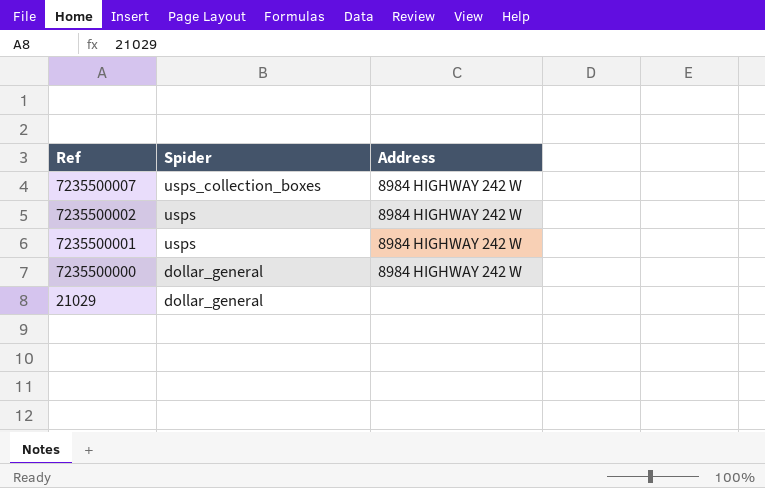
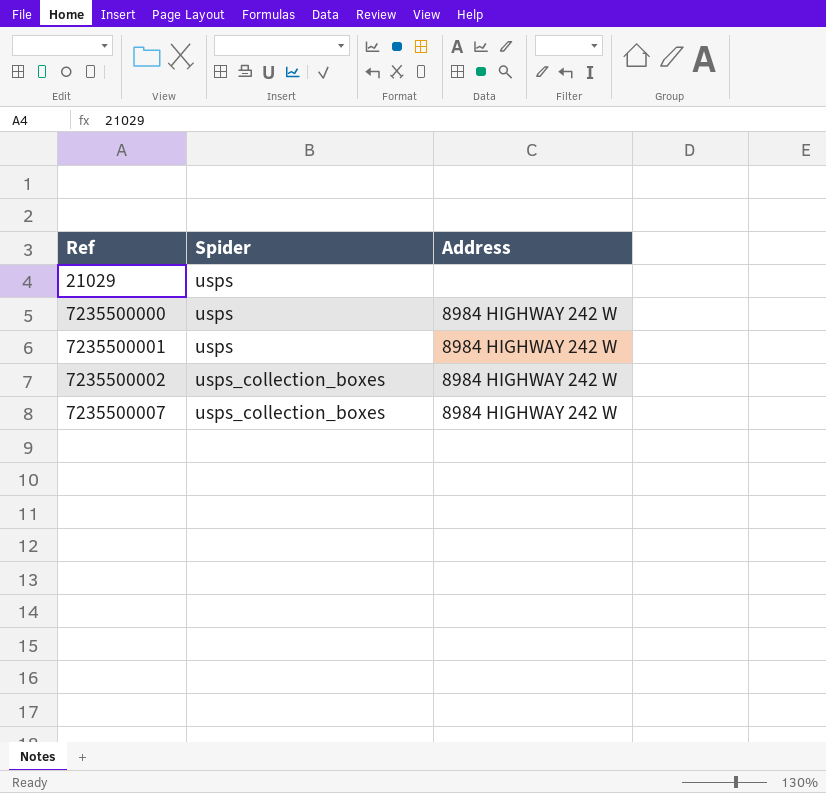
row order: Ref descending -> Ref ascending
21029 | Spider: dollar_general -> usps
7235500000 | Spider: dollar_general -> usps
7235500002 | Spider: usps -> usps_collection_boxes

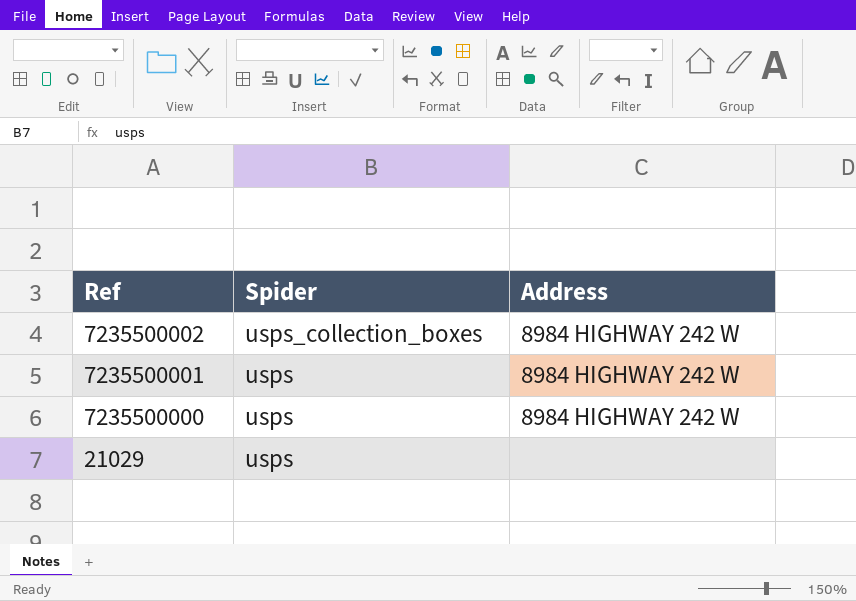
row order: Ref ascending -> Ref descending
row 7235500007: usps_collection_boxes | 8984 HIGHWAY 242 W -> none

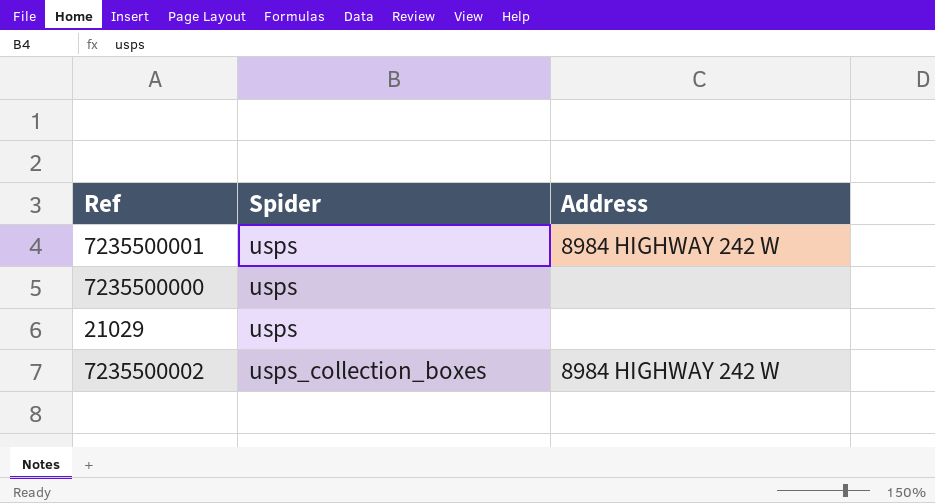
row order: Ref descending -> Spider ascending
7235500000 | Address: 8984 HIGHWAY 242 W -> none

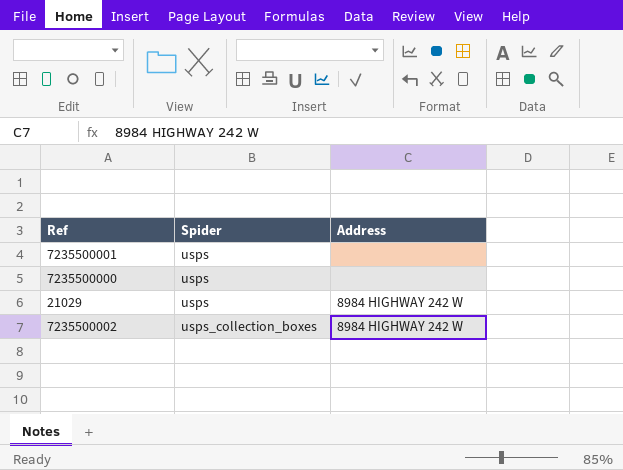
7235500001 | Address: 8984 HIGHWAY 242 W -> none
21029 | Address: none -> 8984 HIGHWAY 242 W

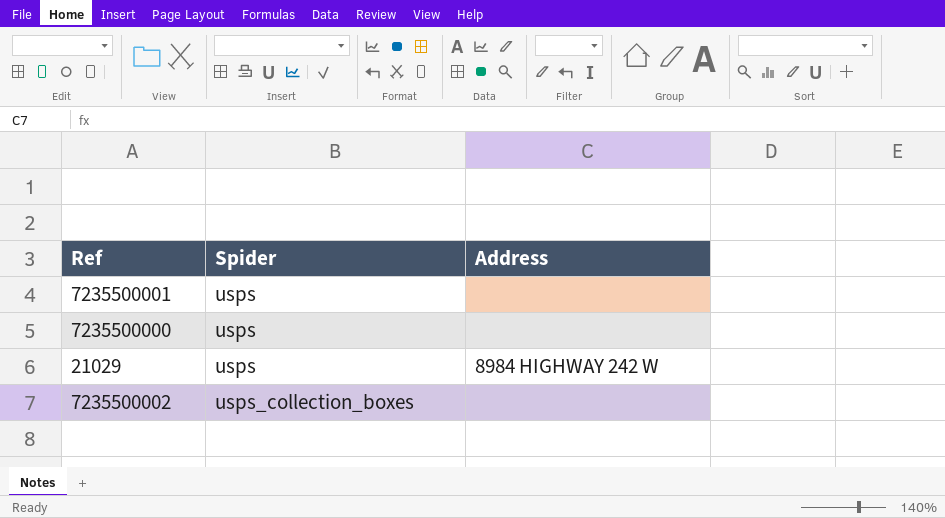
7235500002 | Address: 8984 HIGHWAY 242 W -> none

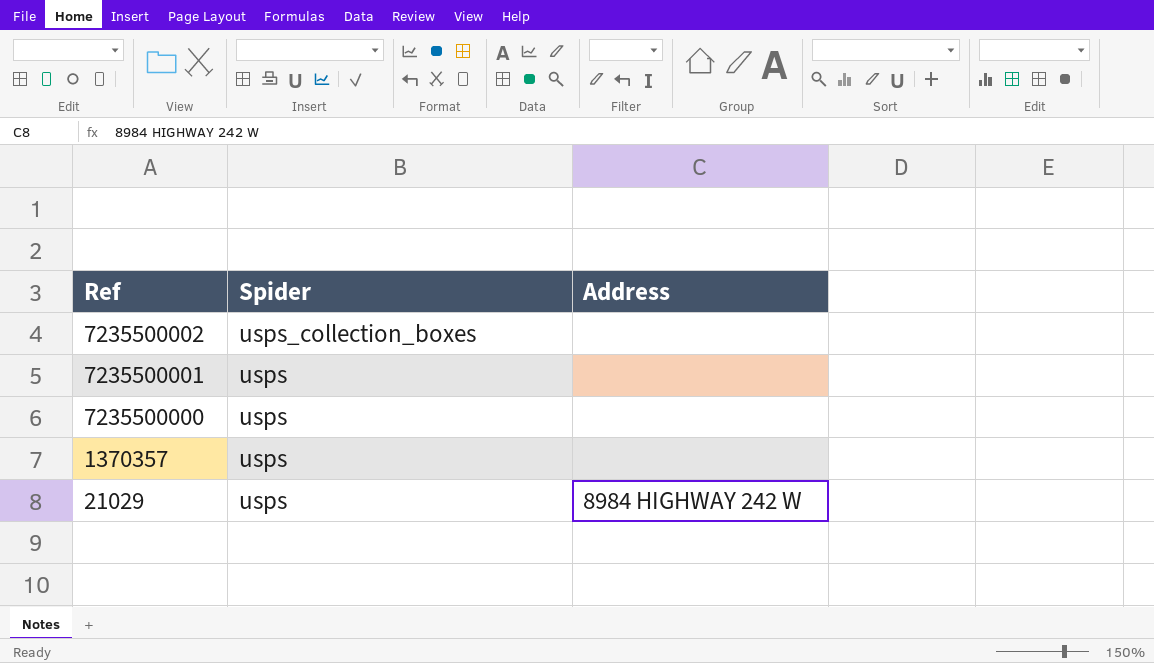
row order: Spider ascending -> Ref descending
row 1370357: none -> usps | none

